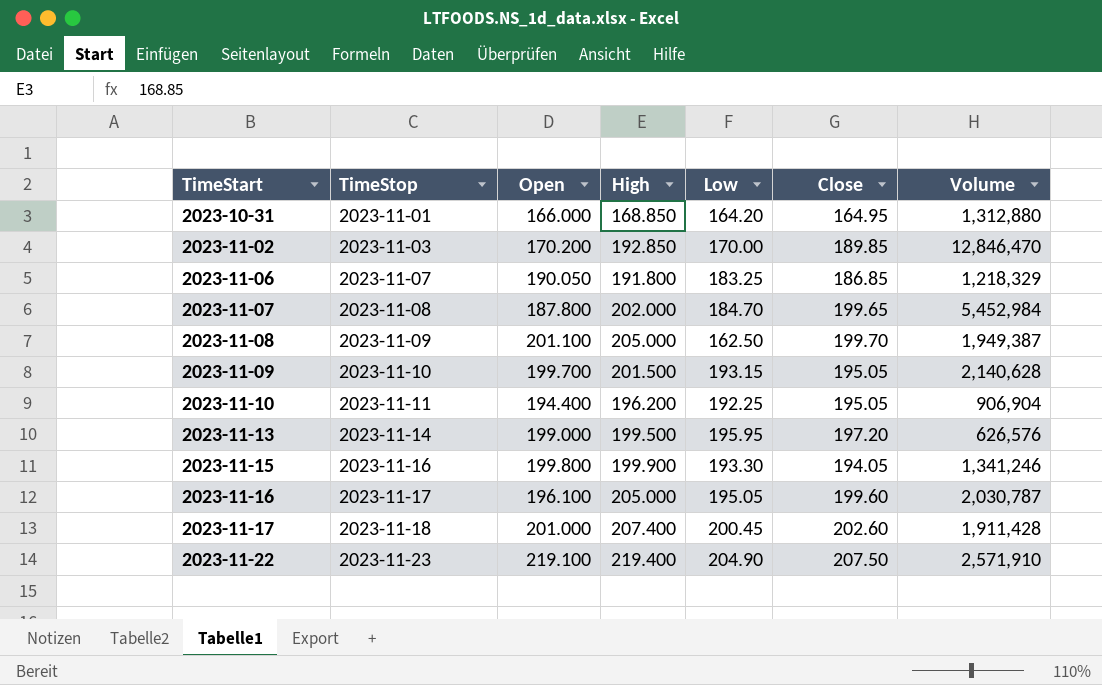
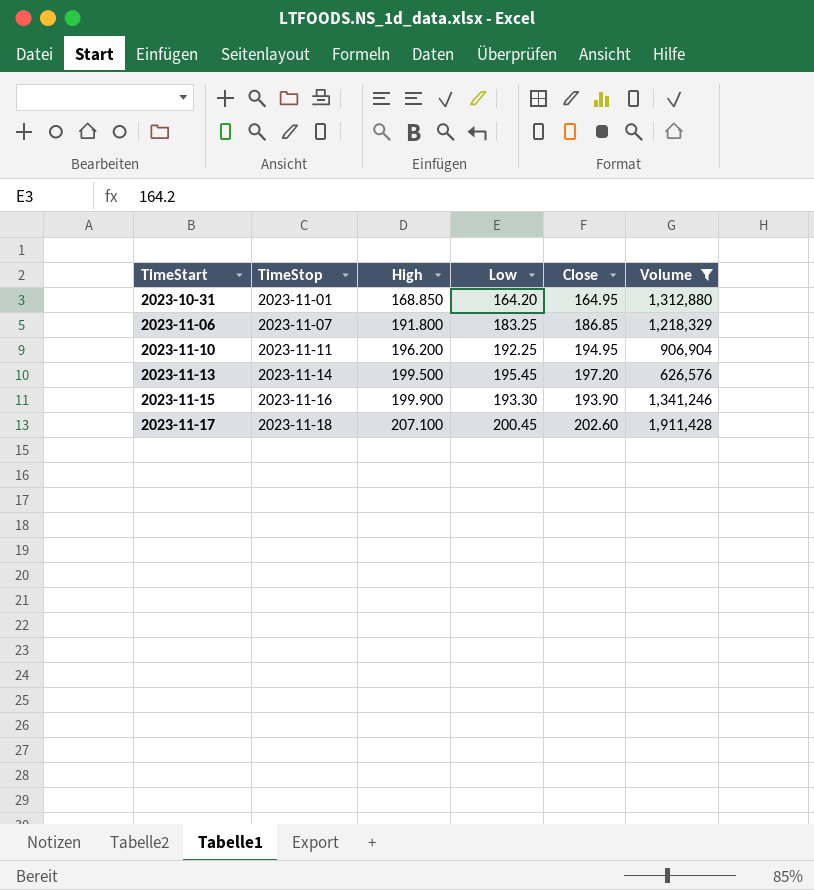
filter: none -> Volume <= 1,911,428
column Open | position: 3 -> none
2023-11-10 | Close: 195.05 -> 194.95
2023-11-13 | Low: 195.95 -> 195.45
2023-11-15 | Close: 194.05 -> 193.90
2023-11-17 | High: 207.400 -> 207.100

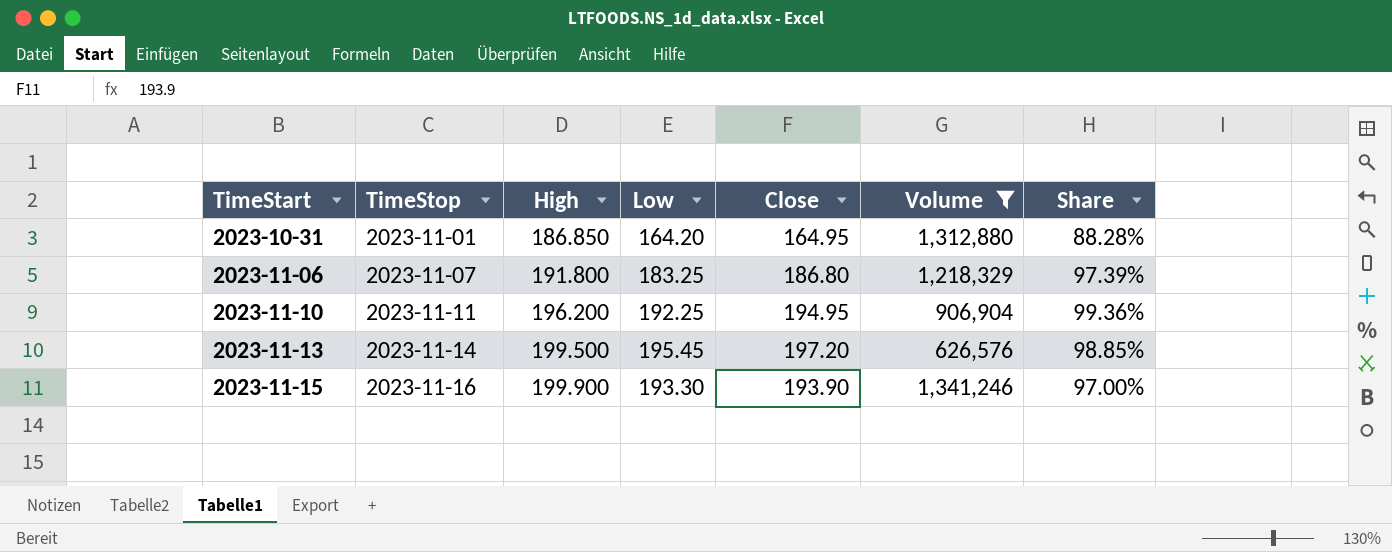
column Share | formula: none -> [Close] / [High]
row 2023-11-17: 2023-11-18 | 207.100 | 200.45 | 202.60 | 1,911,428 -> none
2023-10-31 | High: 168.850 -> 186.850
2023-11-06 | Close: 186.85 -> 186.80

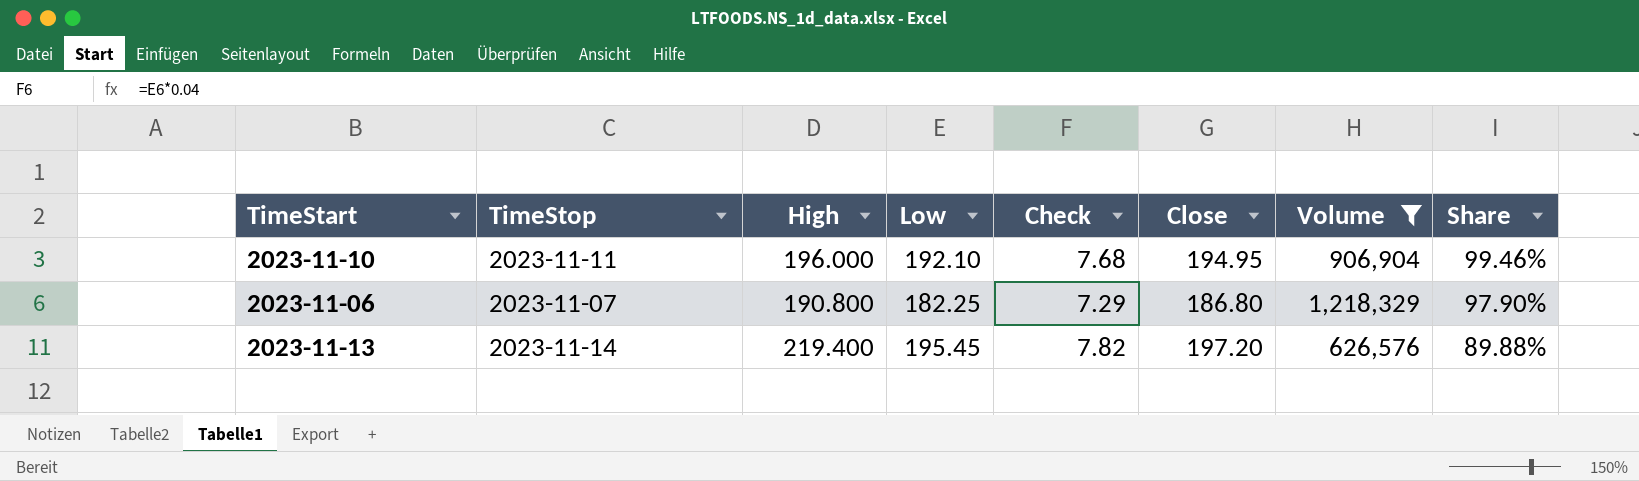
row order: TimeStart ascending -> Share descending
column Check | formula: none -> [Low] * 0.04
row 2023-10-31: 2023-11-01 | 186.850 | 164.20 | 164.95 | 1,312,880 | 88.28% -> none
row 2023-11-15: 2023-11-16 | 199.900 | 193.30 | 193.90 | 1,341,246 | 97.00% -> none
2023-11-10 | High: 196.200 -> 196.000
2023-11-10 | Low: 192.25 -> 192.10
2023-11-10 | Share: 99.36% -> 99.46%
2023-11-06 | High: 191.800 -> 190.800
2023-11-06 | Low: 183.25 -> 182.25
2023-11-06 | Share: 97.39% -> 97.90%
2023-11-13 | High: 199.500 -> 219.400
2023-11-13 | Share: 98.85% -> 89.88%

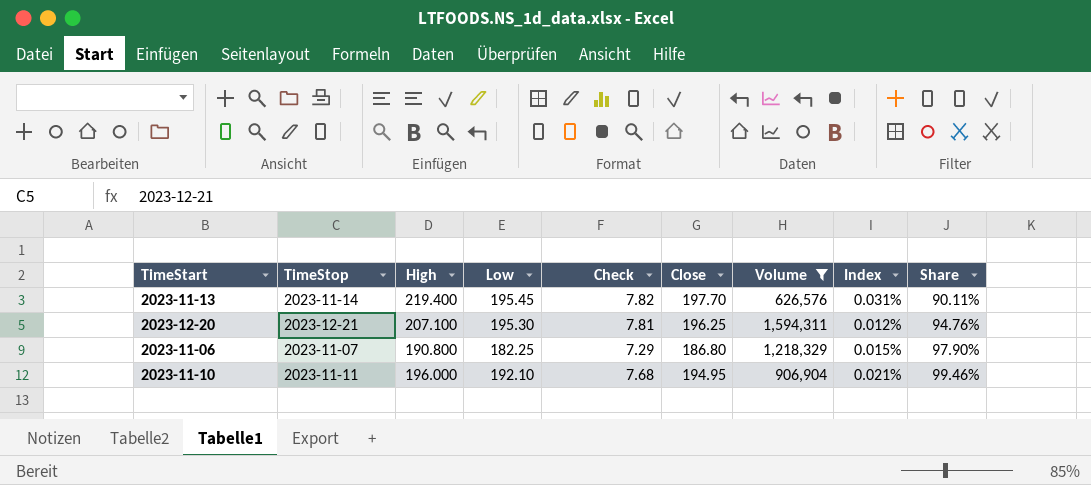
row order: Share descending -> Share ascending
column Index | formula: none -> [Low] / [Volume]
2023-11-13 | Close: 197.20 -> 197.70
2023-11-13 | Share: 89.88% -> 90.11%
row 2023-12-20: none -> 2023-12-21 | 207.100 | 195.30 | 7.81 | 196.25 | 1,594,311 | 0.012% | 94.76%

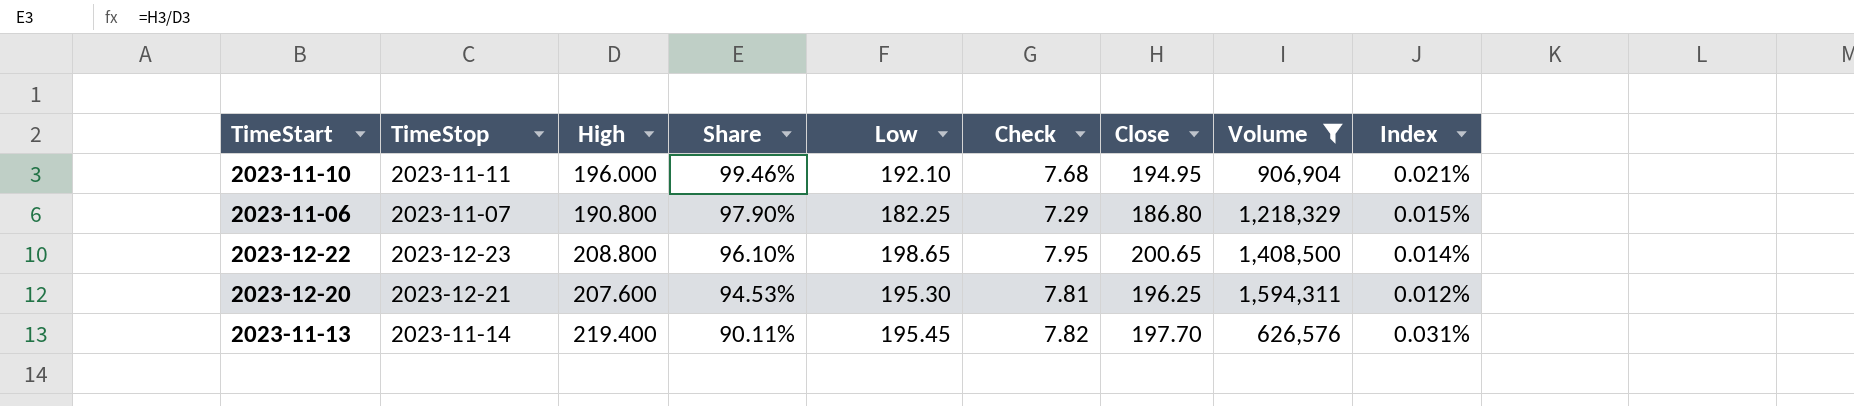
row order: Share ascending -> Share descending
column Share | position: 9 -> 4
row 2023-12-22: none -> 2023-12-23 | 208.800 | 96.10% | 198.65 | 7.95 | 200.65 | 1,408,500 | 0.014%
2023-12-20 | High: 207.100 -> 207.600
2023-12-20 | Share: 94.76% -> 94.53%

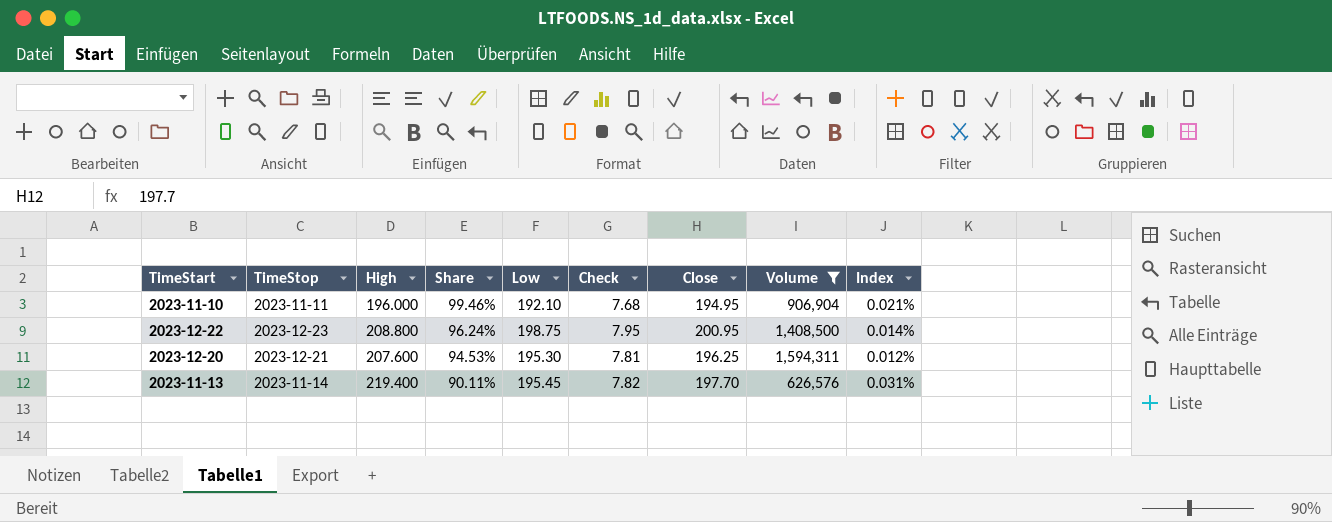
row 2023-11-06: 2023-11-07 | 190.800 | 97.90% | 182.25 | 7.29 | 186.80 | 1,218,329 | 0.015% -> none
2023-12-22 | Share: 96.10% -> 96.24%
2023-12-22 | Low: 198.65 -> 198.75
2023-12-22 | Close: 200.65 -> 200.95

